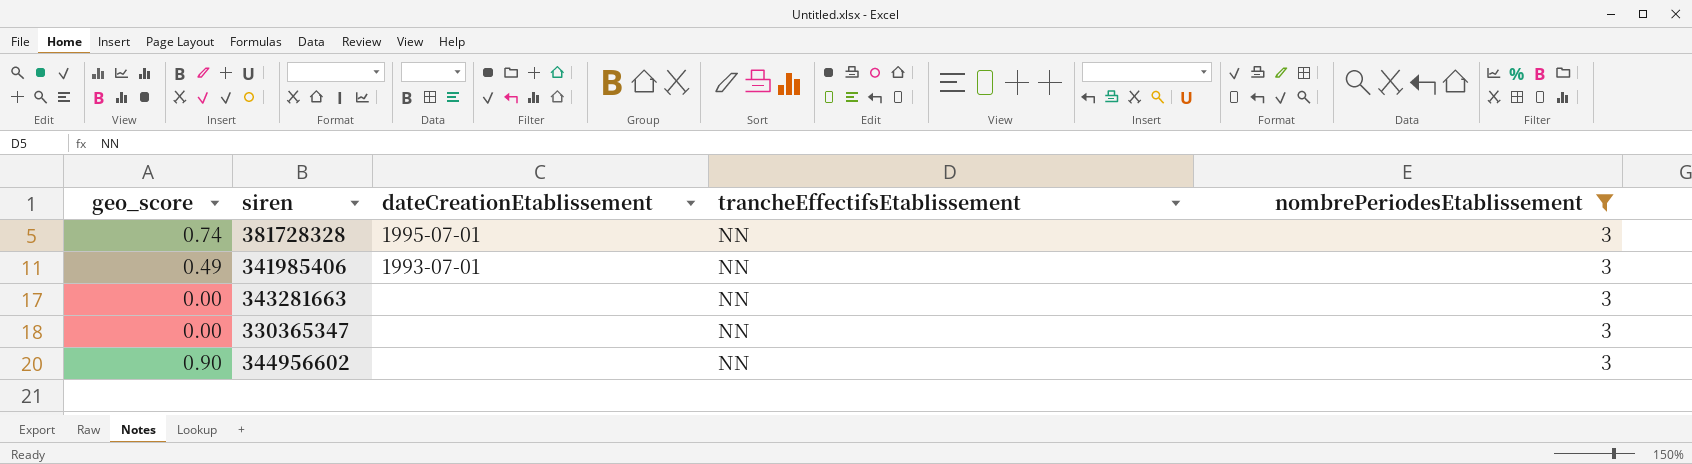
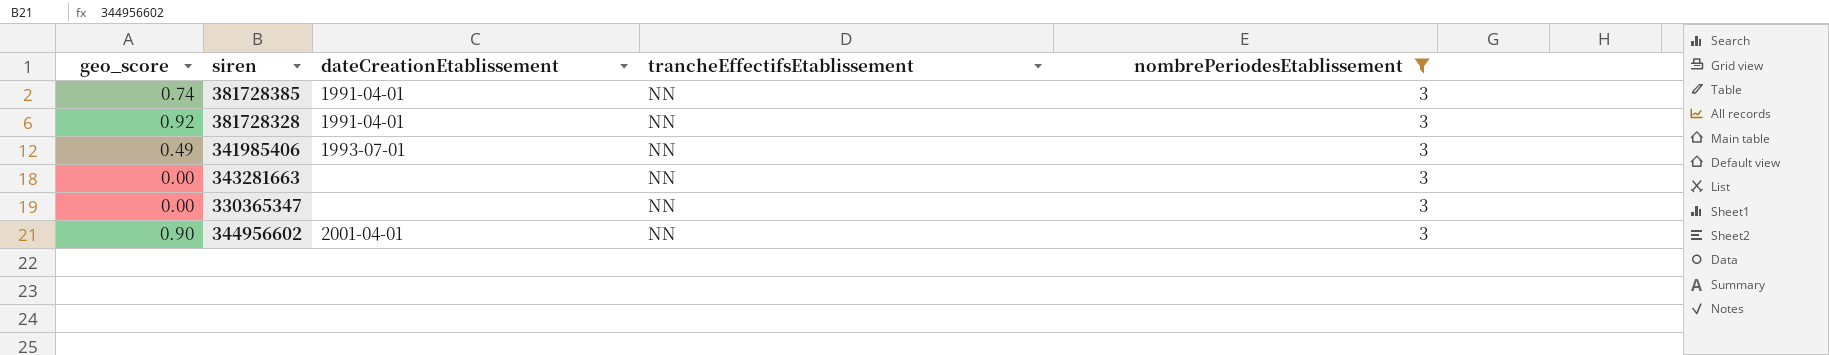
row 381728385: none -> 0.74 | 1991-04-01 | NN | 3
381728328 | geo_score: 0.74 -> 0.92
381728328 | dateCreationEtablissement: 1995-07-01 -> 1991-04-01
344956602 | dateCreationEtablissement: none -> 2001-04-01

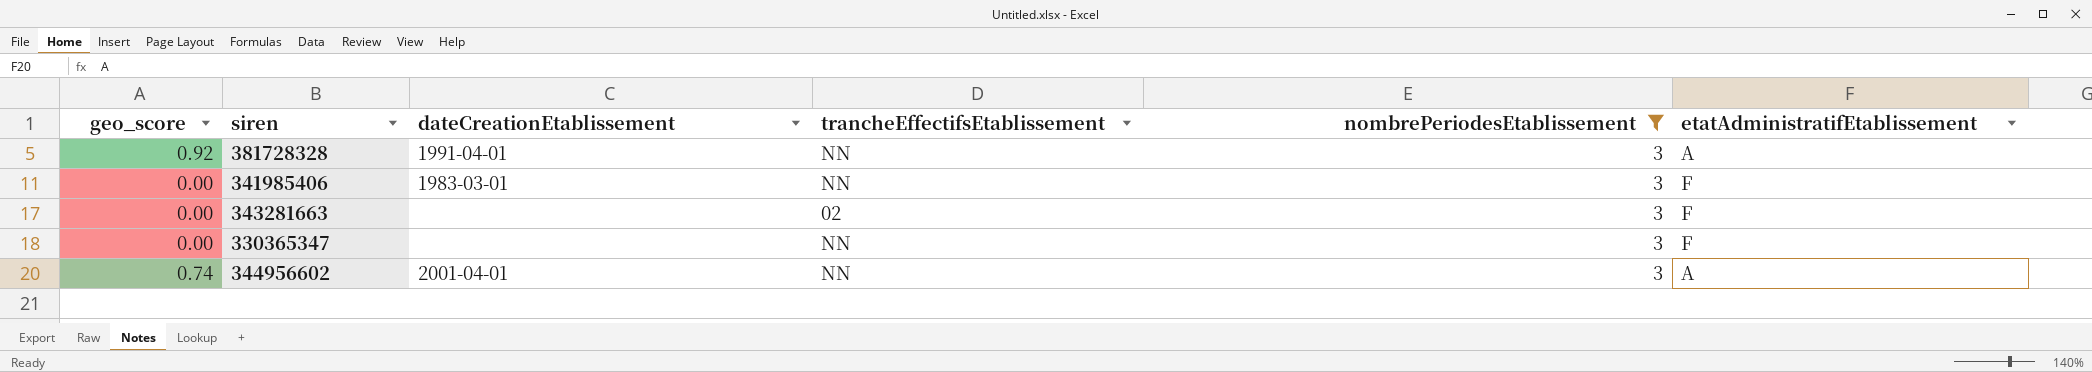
column etatAdministratifEtablissement | position: none -> 6
row 381728385: 0.74 | 1991-04-01 | NN | 3 -> none
341985406 | geo_score: 0.49 -> 0.00
341985406 | dateCreationEtablissement: 1993-07-01 -> 1983-03-01
343281663 | trancheEffectifsEtablissement: NN -> 02
344956602 | geo_score: 0.90 -> 0.74

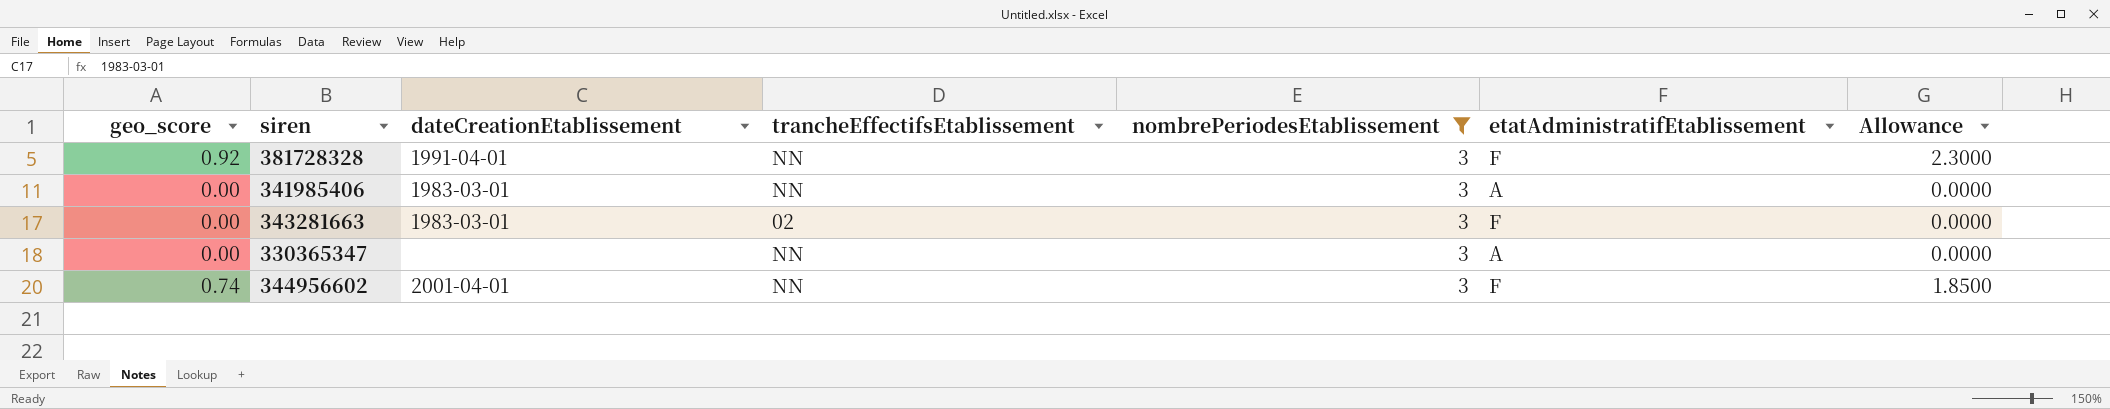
column Allowance | formula: none -> [geo_score] * 2.5
381728328 | etatAdministratifEtablissement: A -> F
341985406 | etatAdministratifEtablissement: F -> A
343281663 | dateCreationEtablissement: none -> 1983-03-01
330365347 | etatAdministratifEtablissement: F -> A
344956602 | etatAdministratifEtablissement: A -> F

